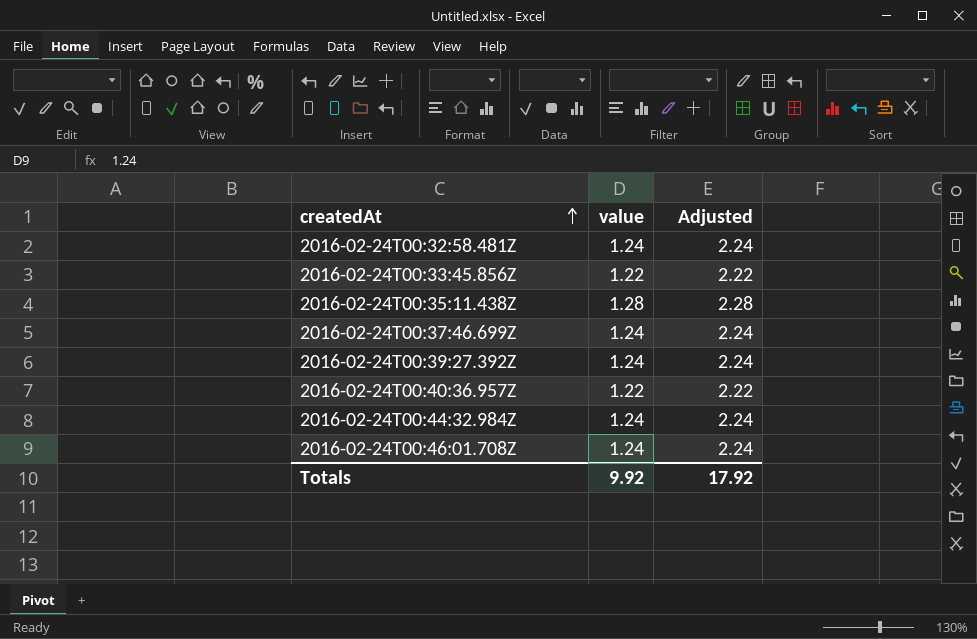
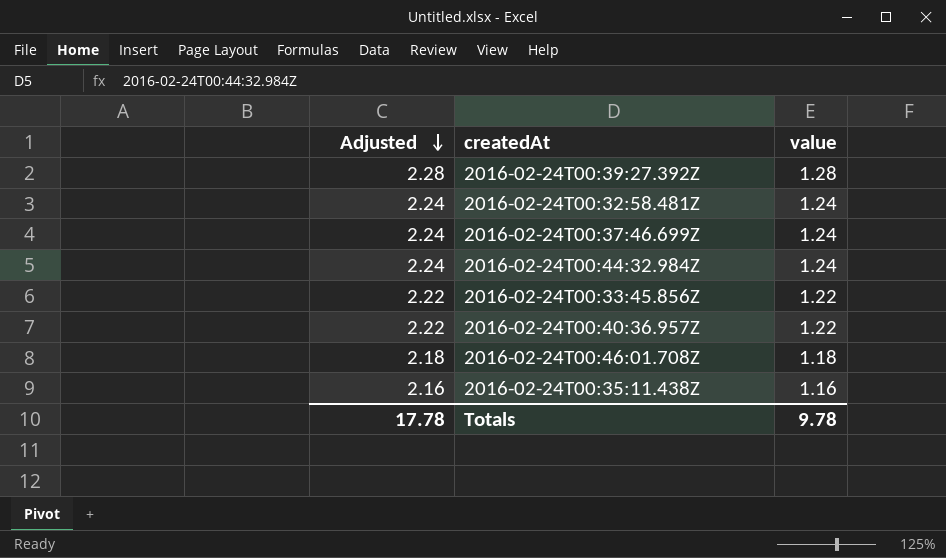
row order: createdAt ascending -> Adjusted descending
column Adjusted | position: 3 -> 1
2016-02-24T00:39:27.392Z | Adjusted: 2.24 -> 2.28
2016-02-24T00:39:27.392Z | value: 1.24 -> 1.28
2016-02-24T00:46:01.708Z | Adjusted: 2.24 -> 2.18
2016-02-24T00:46:01.708Z | value: 1.24 -> 1.18
2016-02-24T00:35:11.438Z | Adjusted: 2.28 -> 2.16
2016-02-24T00:35:11.438Z | value: 1.28 -> 1.16
Totals | Adjusted: 17.92 -> 17.78
Totals | value: 9.92 -> 9.78

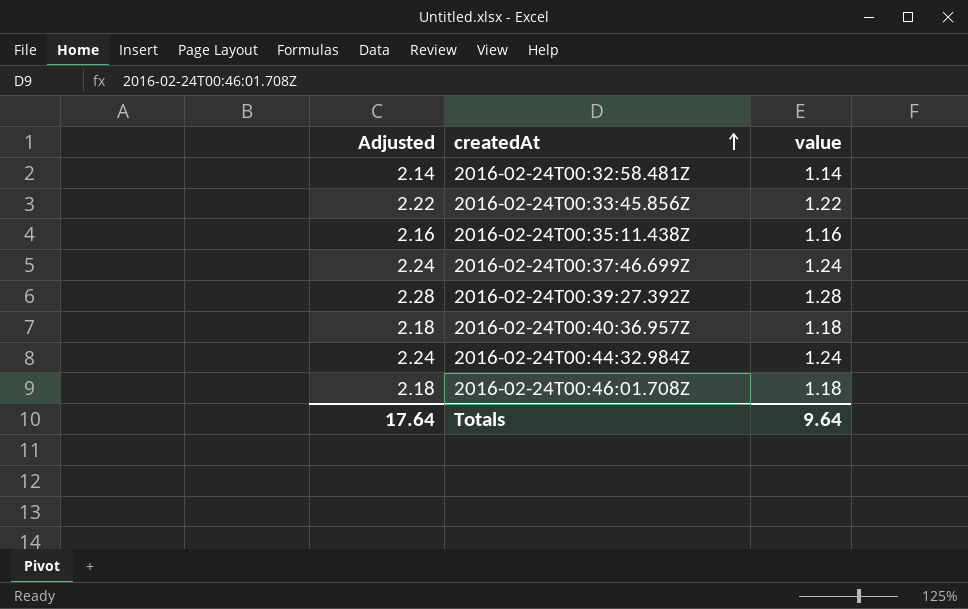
row order: Adjusted descending -> createdAt ascending
2016-02-24T00:32:58.481Z | Adjusted: 2.24 -> 2.14
2016-02-24T00:32:58.481Z | value: 1.24 -> 1.14
2016-02-24T00:40:36.957Z | Adjusted: 2.22 -> 2.18
2016-02-24T00:40:36.957Z | value: 1.22 -> 1.18
Totals | Adjusted: 17.78 -> 17.64
Totals | value: 9.78 -> 9.64

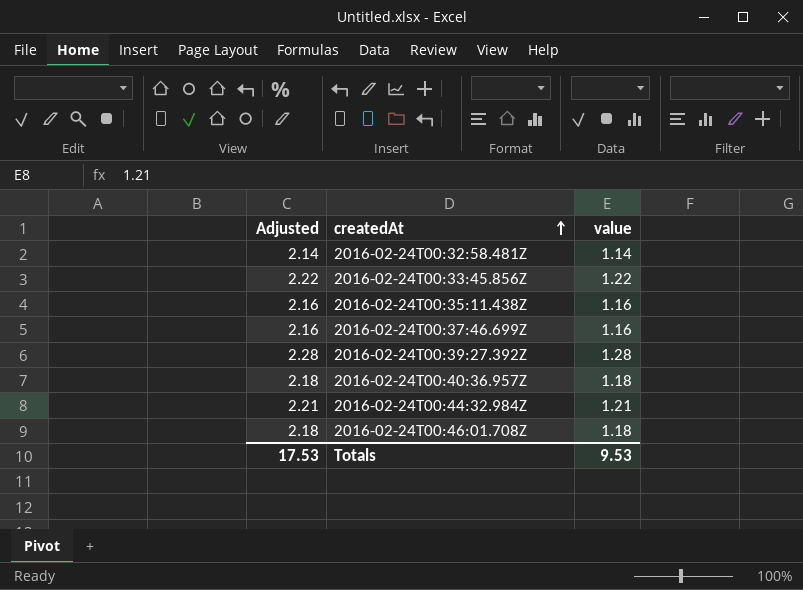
2016-02-24T00:37:46.699Z | Adjusted: 2.24 -> 2.16
2016-02-24T00:37:46.699Z | value: 1.24 -> 1.16
2016-02-24T00:44:32.984Z | Adjusted: 2.24 -> 2.21
2016-02-24T00:44:32.984Z | value: 1.24 -> 1.21
Totals | Adjusted: 17.64 -> 17.53
Totals | value: 9.64 -> 9.53

